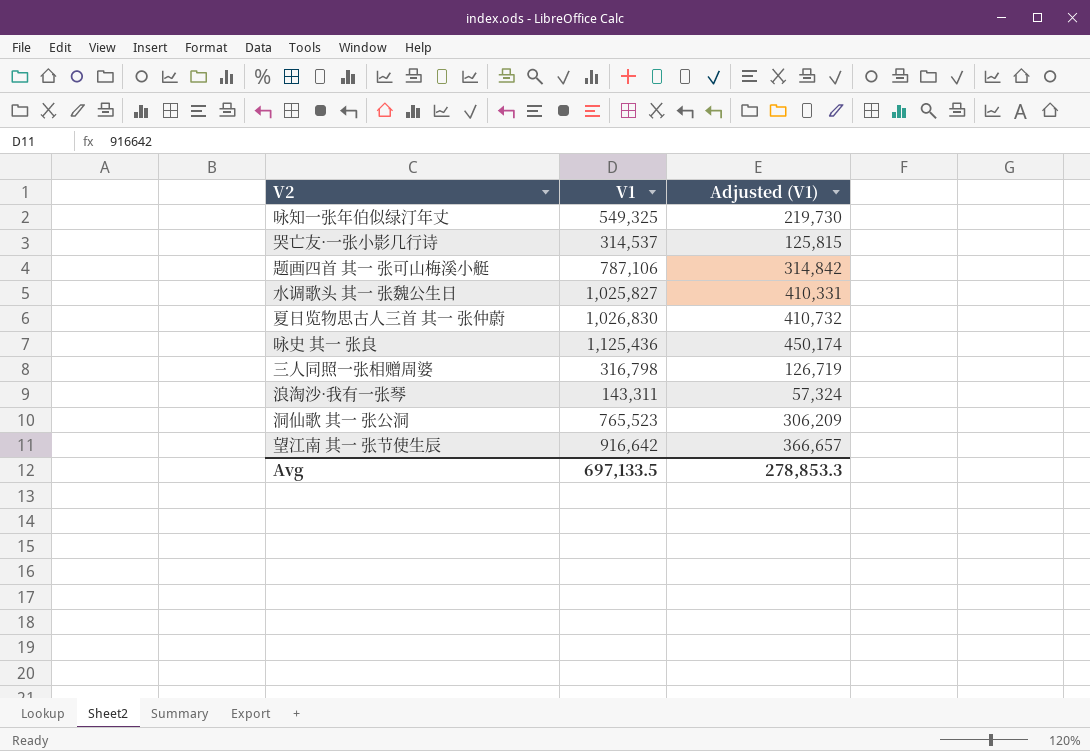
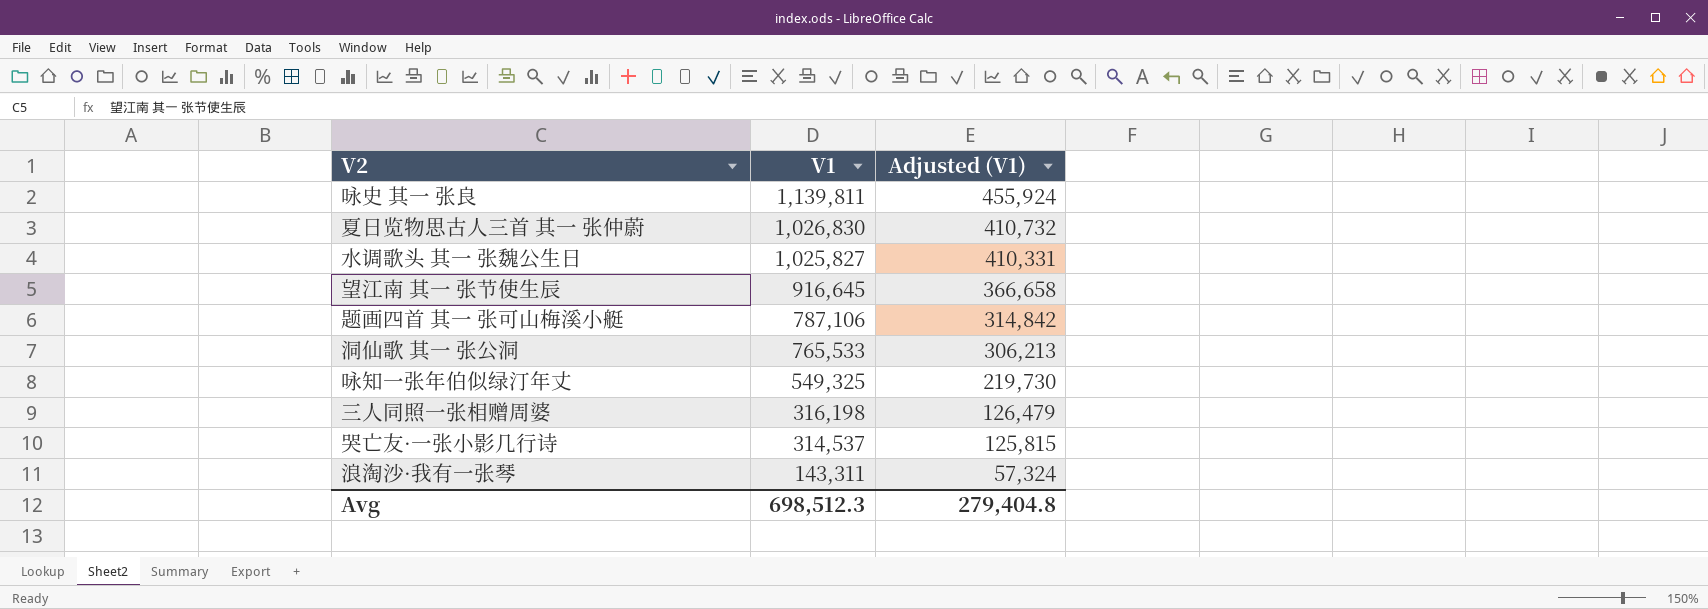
row order: none -> V1 descending
咏史 其一 张良 | V1: 1,125,436 -> 1,139,811
咏史 其一 张良 | Adjusted (V1): 450,174 -> 455,924
望江南 其一 张节使生辰 | V1: 916,642 -> 916,645
望江南 其一 张节使生辰 | Adjusted (V1): 366,657 -> 366,658
洞仙歌 其一 张公洞 | V1: 765,523 -> 765,533
洞仙歌 其一 张公洞 | Adjusted (V1): 306,209 -> 306,213
三人同照一张相赠周婆 | V1: 316,798 -> 316,198
三人同照一张相赠周婆 | Adjusted (V1): 126,719 -> 126,479
Avg | V1: 697,133.5 -> 698,512.3
Avg | Adjusted (V1): 278,853.3 -> 279,404.8

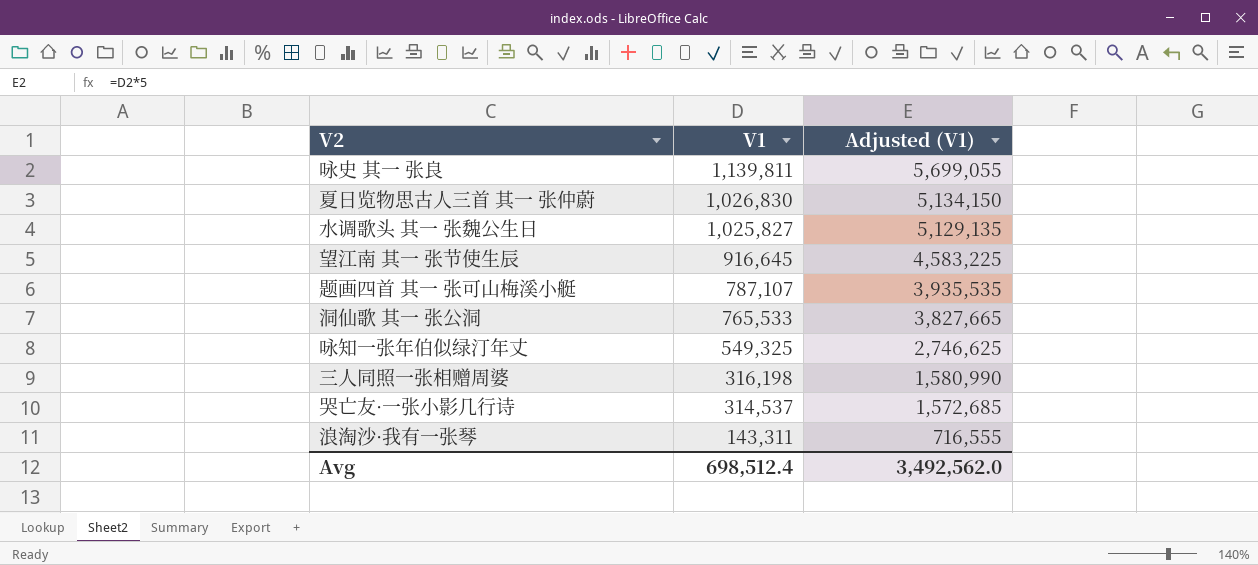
column Adjusted (V1) | formula: [V1] * 0.4 -> [V1] * 5
题画四首 其一 张可山梅溪小艇 | V1: 787,106 -> 787,107
Avg | V1: 698,512.3 -> 698,512.4
Avg | Adjusted (V1): 279,404.8 -> 3,492,562.0

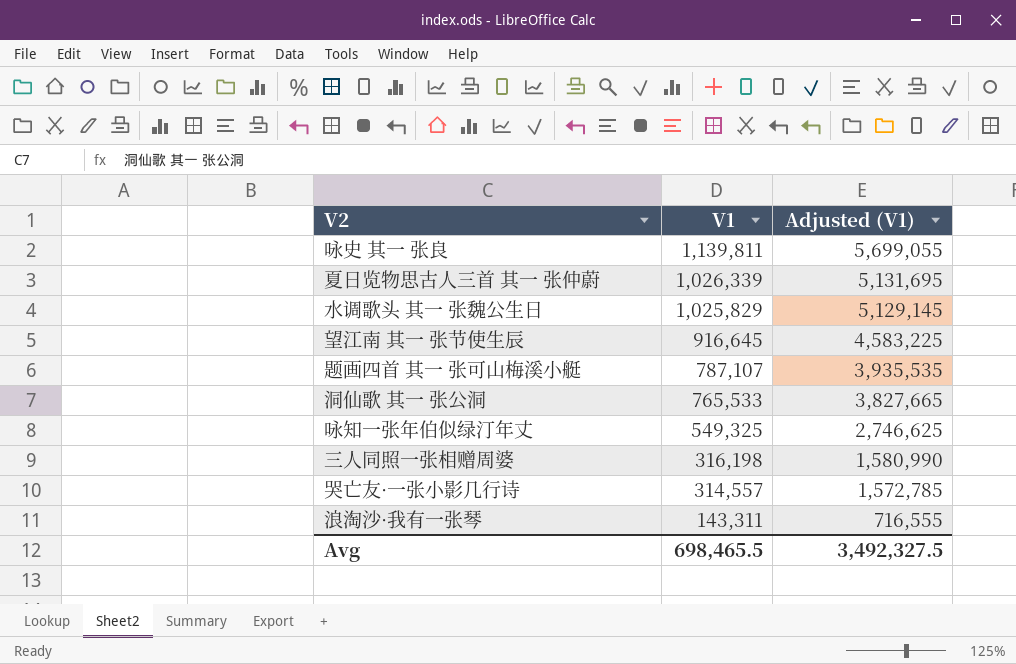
夏日览物思古人三首 其一 张仲蔚 | V1: 1,026,830 -> 1,026,339
夏日览物思古人三首 其一 张仲蔚 | Adjusted (V1): 5,134,150 -> 5,131,695
水调歌头 其一 张魏公生日 | V1: 1,025,827 -> 1,025,829
水调歌头 其一 张魏公生日 | Adjusted (V1): 5,129,135 -> 5,129,145
哭亡友·一张小影几行诗 | V1: 314,537 -> 314,557
哭亡友·一张小影几行诗 | Adjusted (V1): 1,572,685 -> 1,572,785
Avg | V1: 698,512.4 -> 698,465.5
Avg | Adjusted (V1): 3,492,562.0 -> 3,492,327.5

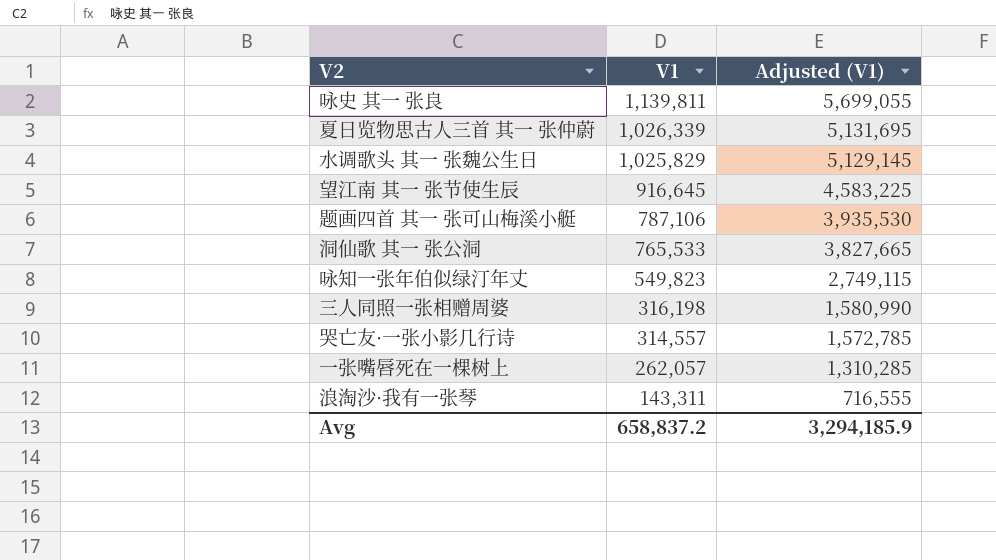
题画四首 其一 张可山梅溪小艇 | V1: 787,107 -> 787,106
题画四首 其一 张可山梅溪小艇 | Adjusted (V1): 3,935,535 -> 3,935,530
咏知一张年伯似绿汀年丈 | V1: 549,325 -> 549,823
咏知一张年伯似绿汀年丈 | Adjusted (V1): 2,746,625 -> 2,749,115
row 一张嘴唇死在一棵树上: none -> 262,057 | 1,310,285
Avg | V1: 698,465.5 -> 658,837.2
Avg | Adjusted (V1): 3,492,327.5 -> 3,294,185.9

